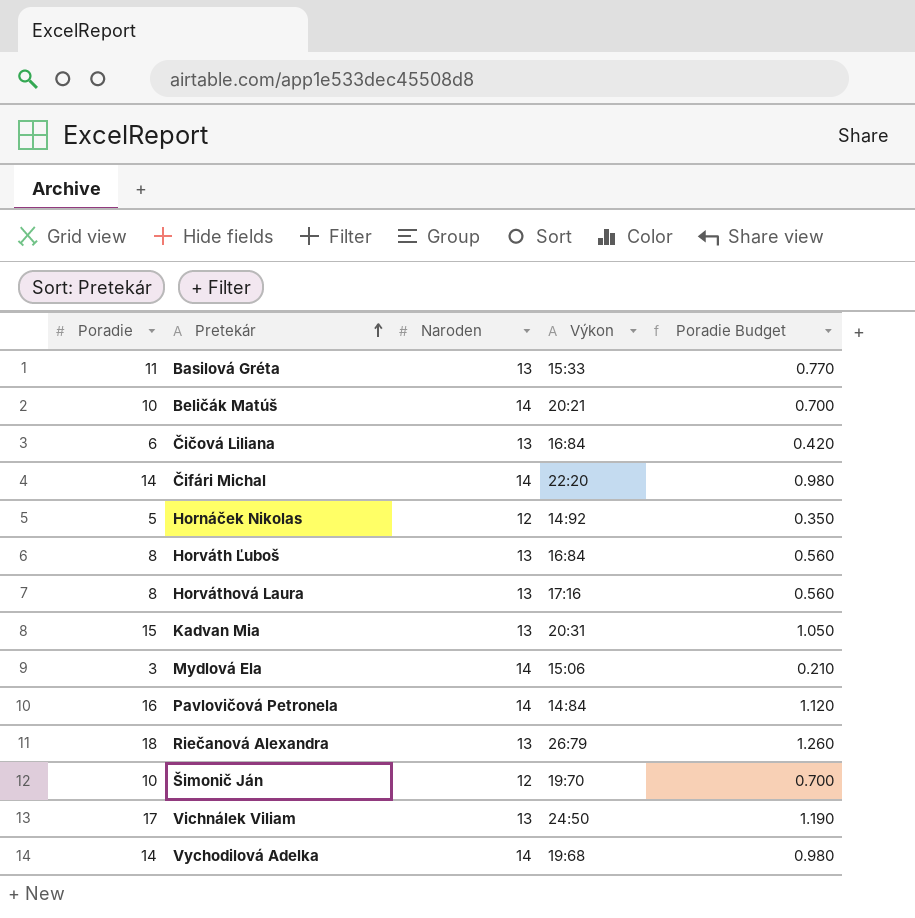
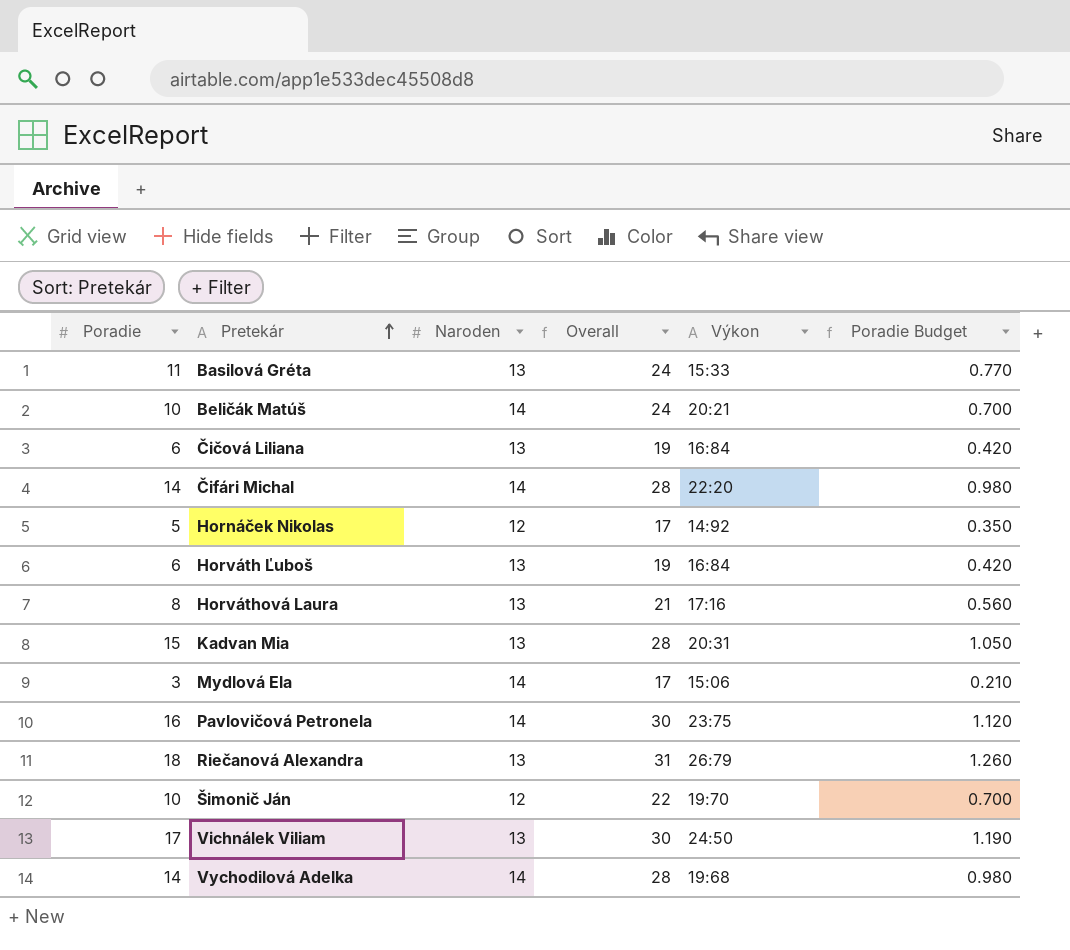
column Overall | formula: none -> [Poradie] + [Naroden]
Horváth Ľuboš | Poradie: 8 -> 6
Horváth Ľuboš | Poradie Budget: 0.560 -> 0.420
Pavlovičová Petronela | Výkon: 14:84 -> 23:75

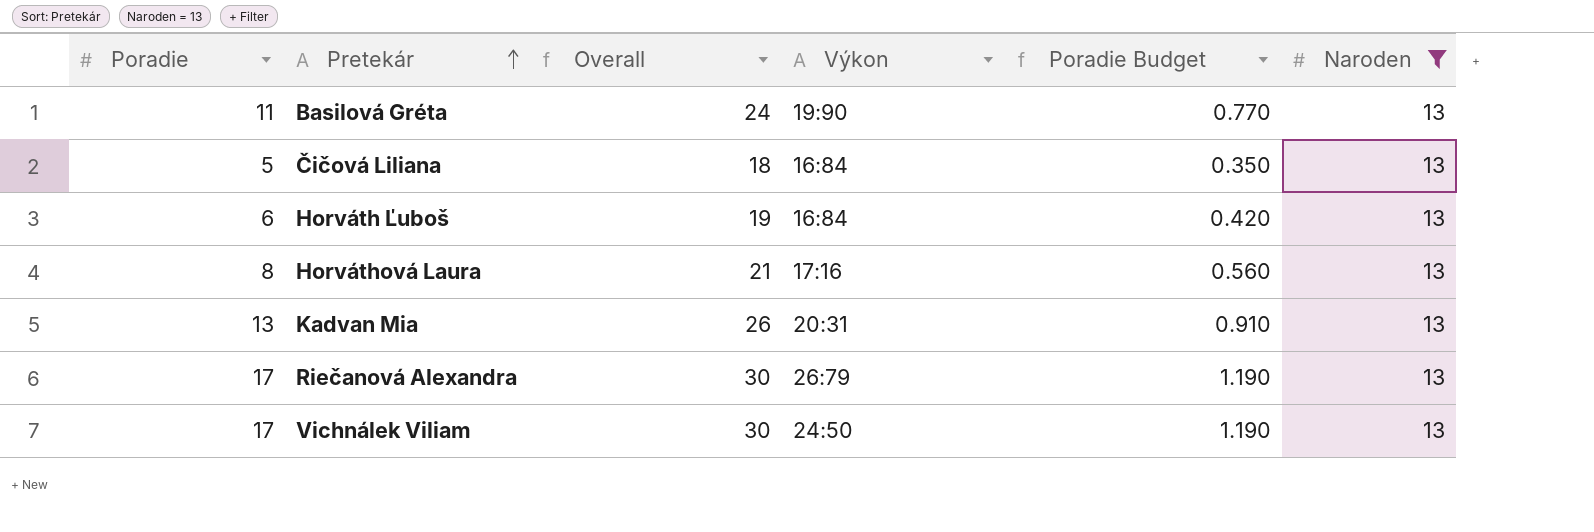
filter: none -> Naroden = 13
column Naroden | position: 3 -> 6
Basilová Gréta | Výkon: 15:33 -> 19:90
Čičová Liliana | Poradie: 6 -> 5
Čičová Liliana | Overall: 19 -> 18
Čičová Liliana | Poradie Budget: 0.420 -> 0.350
Kadvan Mia | Poradie: 15 -> 13
Kadvan Mia | Overall: 28 -> 26
Kadvan Mia | Poradie Budget: 1.050 -> 0.910
Riečanová Alexandra | Poradie: 18 -> 17
Riečanová Alexandra | Overall: 31 -> 30
Riečanová Alexandra | Poradie Budget: 1.260 -> 1.190

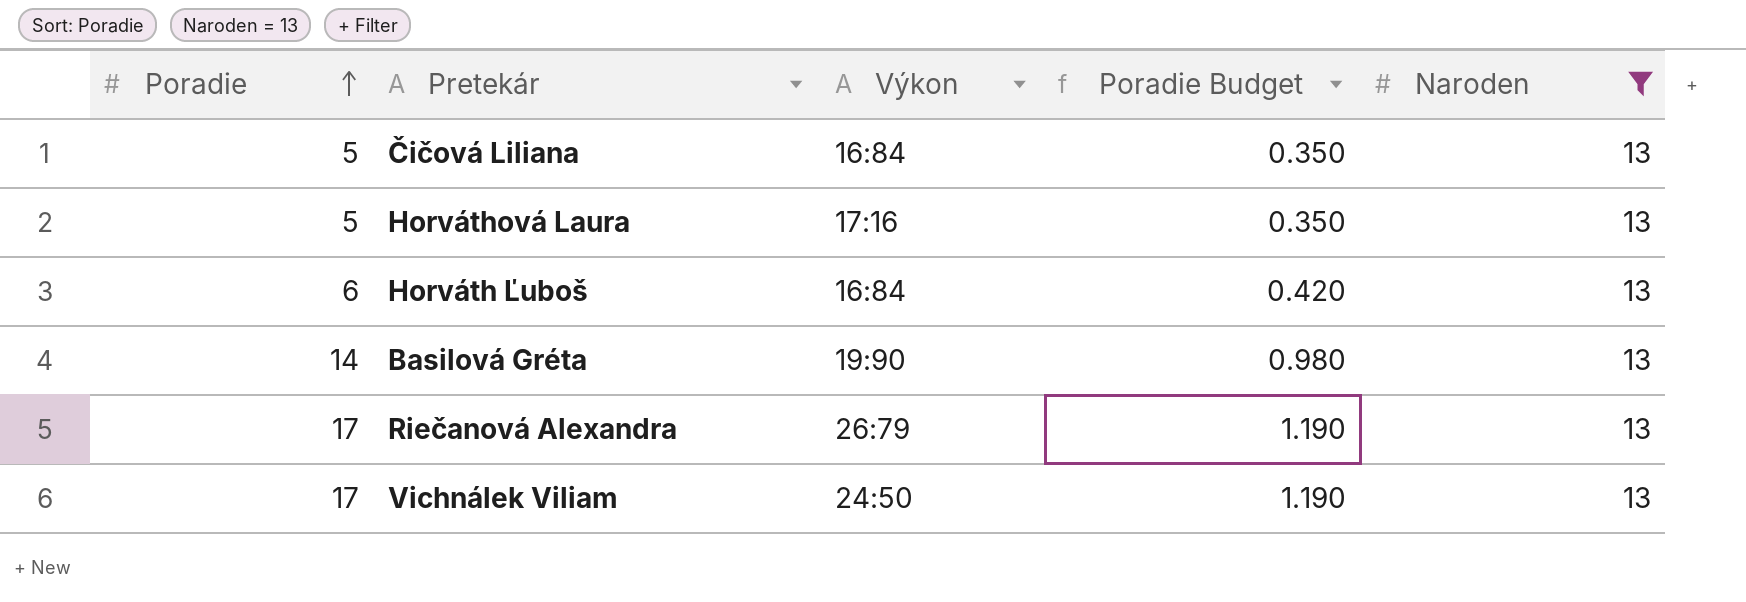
row order: Pretekár ascending -> Poradie ascending
column Overall | formula: [Poradie] + [Naroden] -> none
row Kadvan Mia: 13 | 26 | 20:31 | 0.910 | 13 -> none
Horváthová Laura | Poradie: 8 -> 5
Horváthová Laura | Poradie Budget: 0.560 -> 0.350
Basilová Gréta | Poradie: 11 -> 14
Basilová Gréta | Poradie Budget: 0.770 -> 0.980

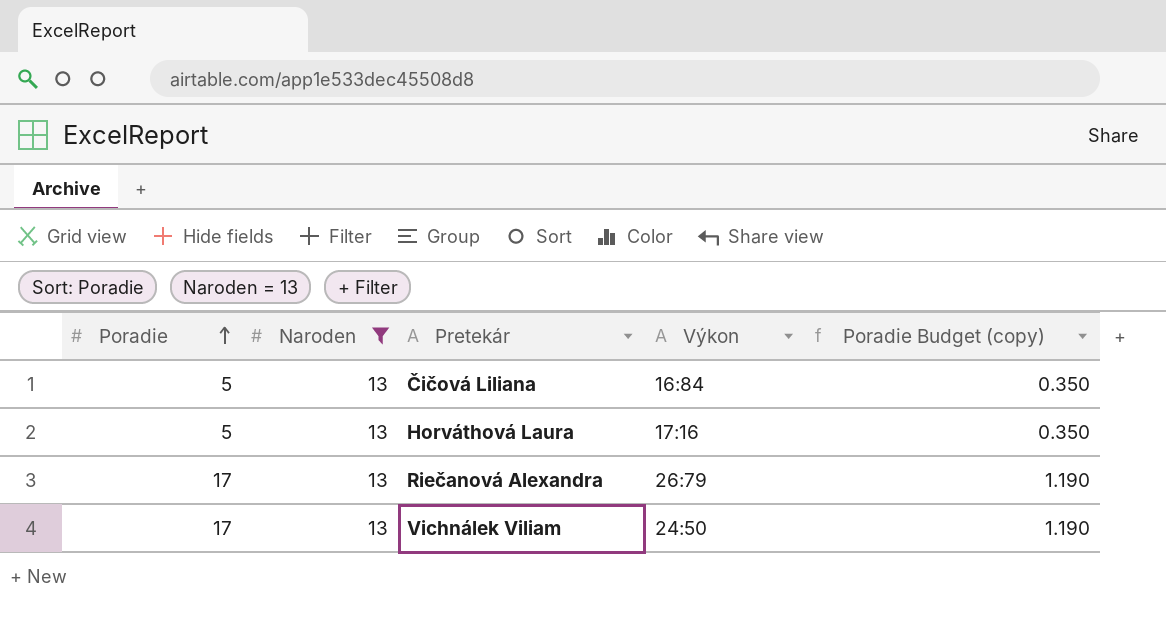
column Naroden | position: 5 -> 2
column name: Poradie Budget -> Poradie Budget (copy)
row Horváth Ľuboš: 6 | 16:84 | 0.420 | 13 -> none
row Basilová Gréta: 14 | 19:90 | 0.980 | 13 -> none

